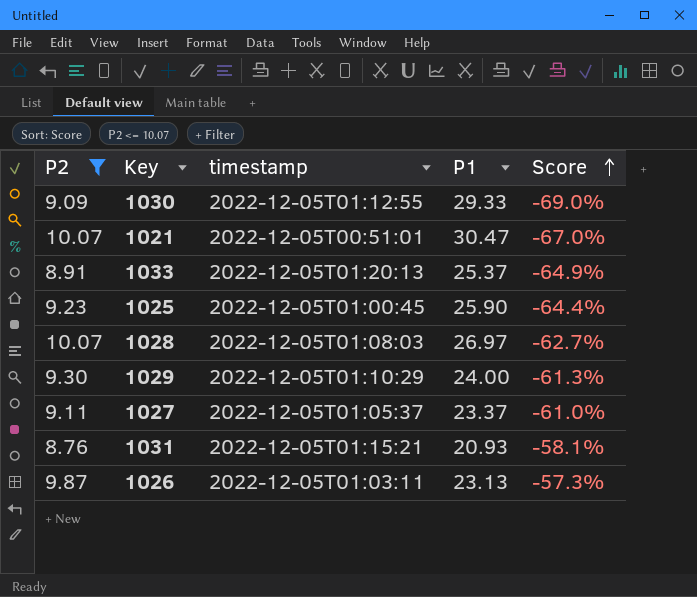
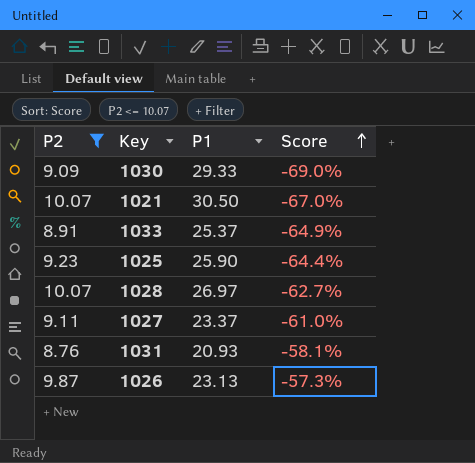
column timestamp | position: 3 -> none
row 1029: 9.30 | 2022-12-05T01:10:29 | 24.00 | -61.3% -> none
1021 | P1: 30.47 -> 30.50

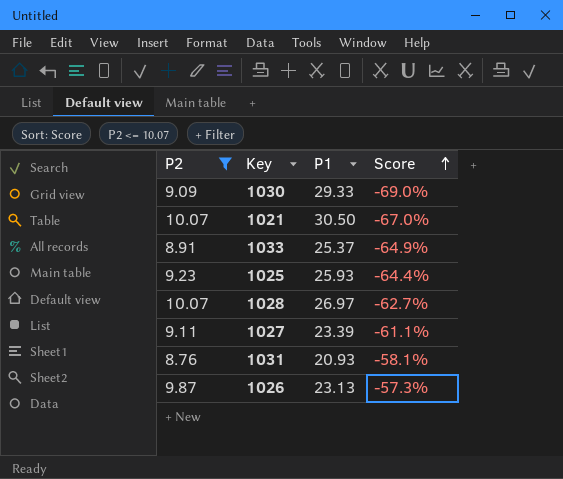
1025 | P1: 25.90 -> 25.93
1027 | P1: 23.37 -> 23.39
1027 | Score: -61.0% -> -61.1%

